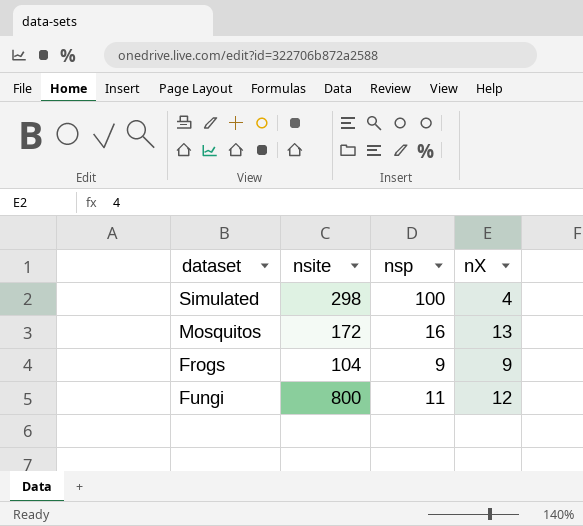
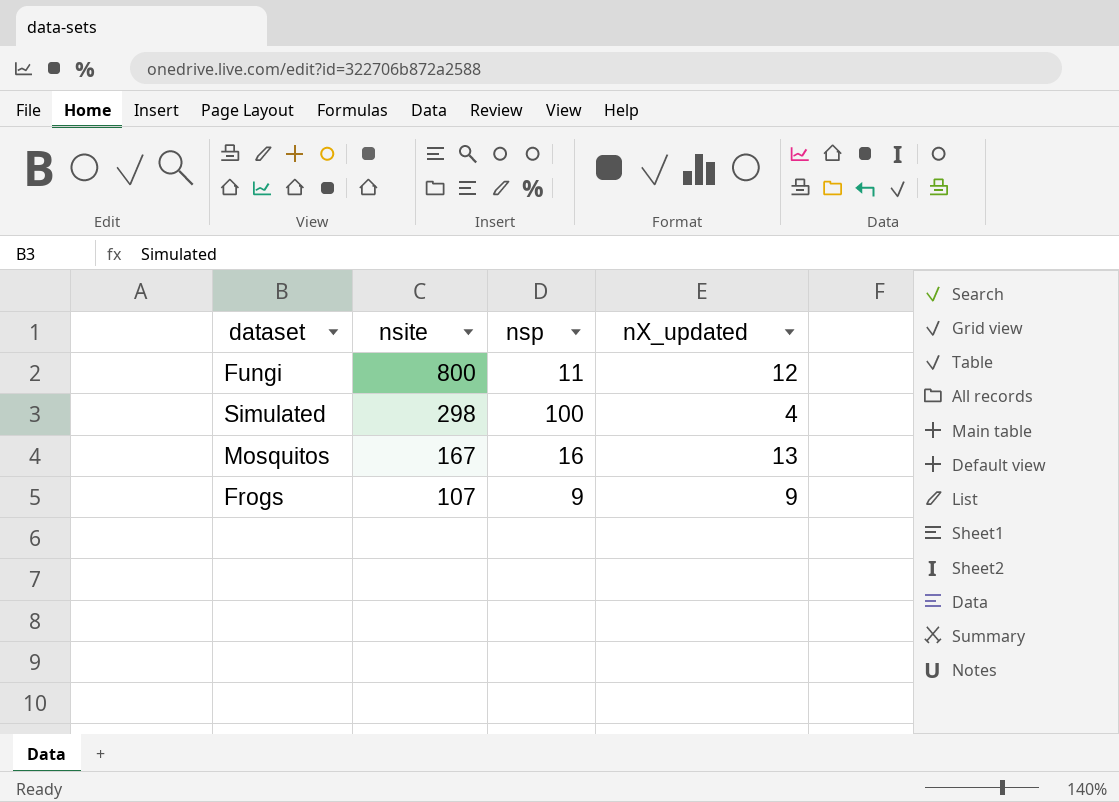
row order: none -> nsite descending
column name: nX -> nX_updated
Mosquitos | nsite: 172 -> 167
Frogs | nsite: 104 -> 107

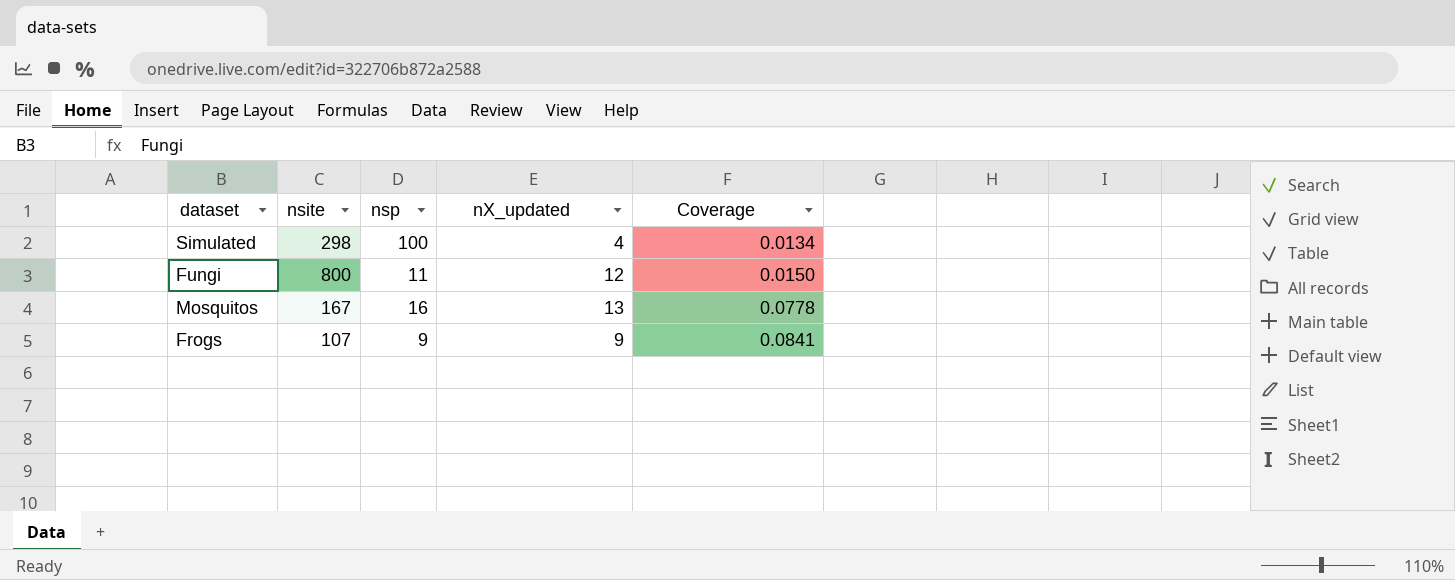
row order: nsite descending -> Coverage ascending
column Coverage | formula: none -> [nX_updated] / [nsite]

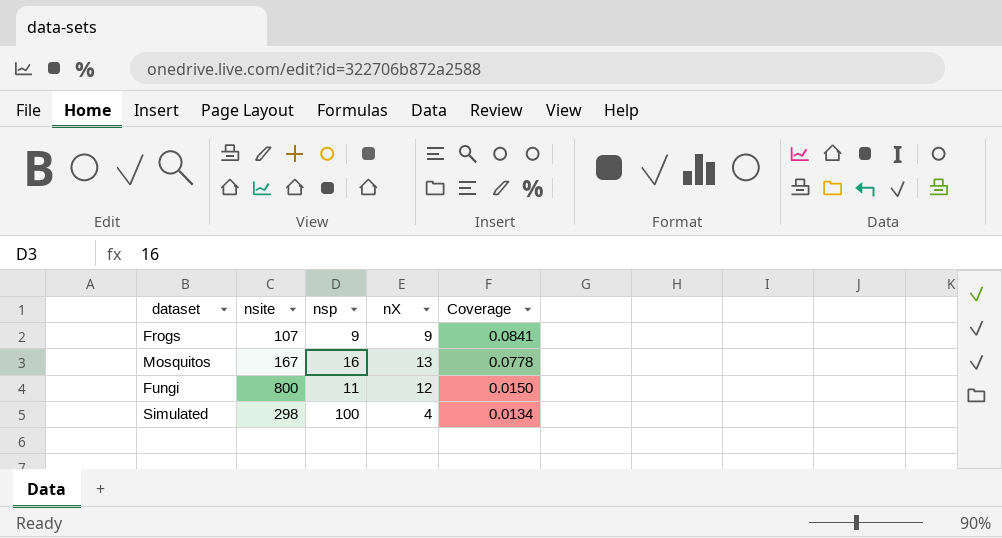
row order: Coverage ascending -> Coverage descending
column name: nX_updated -> nX

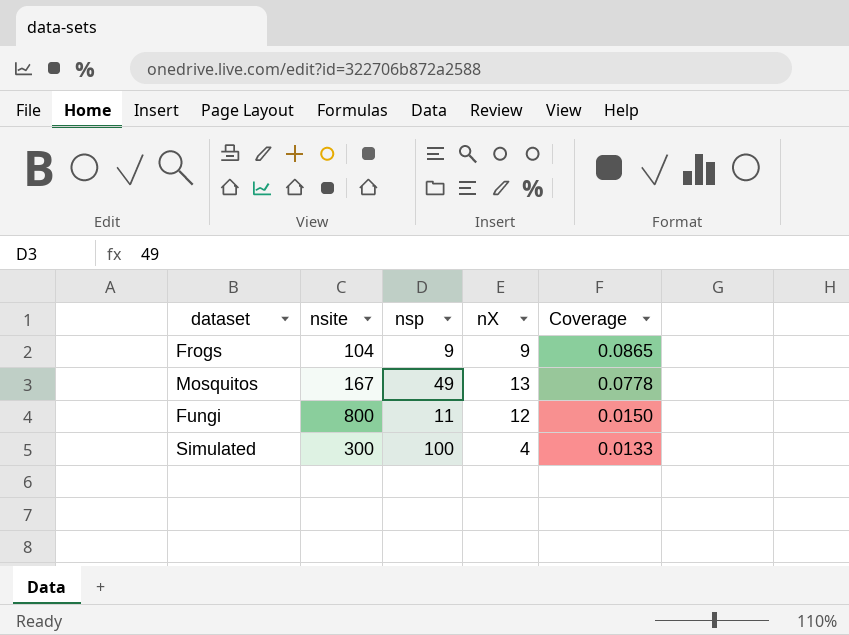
Frogs | nsite: 107 -> 104
Frogs | Coverage: 0.0841 -> 0.0865
Mosquitos | nsp: 16 -> 49
Simulated | nsite: 298 -> 300
Simulated | Coverage: 0.0134 -> 0.0133

